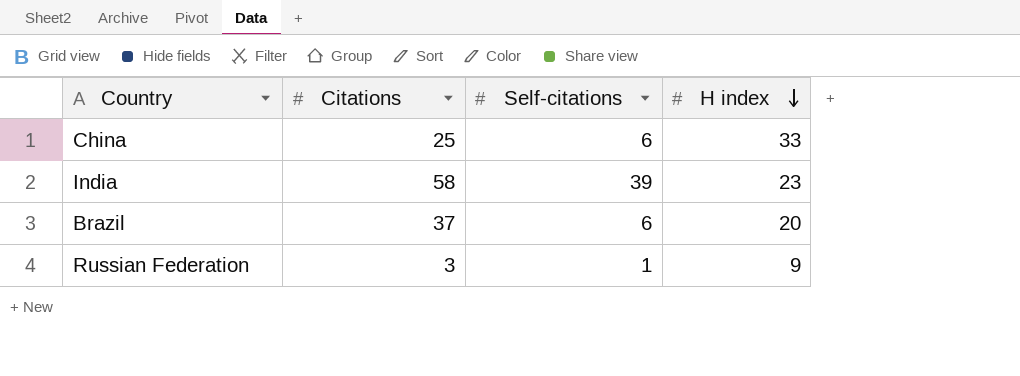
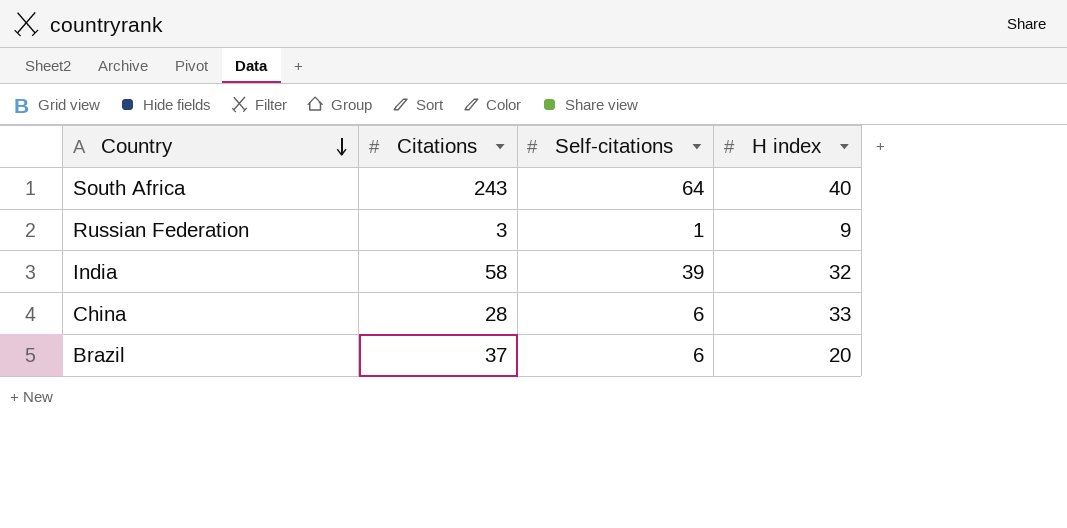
row order: H index descending -> Country descending
row South Africa: none -> 243 | 64 | 40
India | H index: 23 -> 32
China | Citations: 25 -> 28

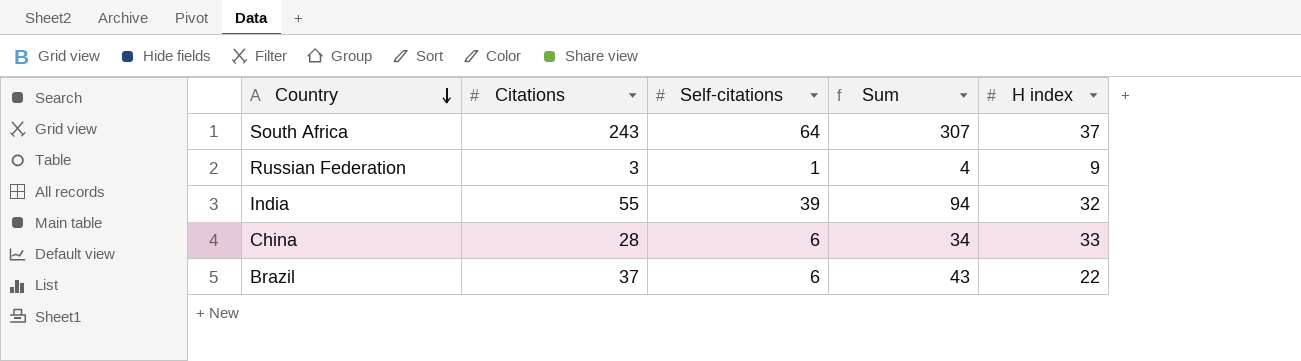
column Sum | formula: none -> [Citations] + [Self-citations]
South Africa | H index: 40 -> 37
India | Citations: 58 -> 55
Brazil | H index: 20 -> 22

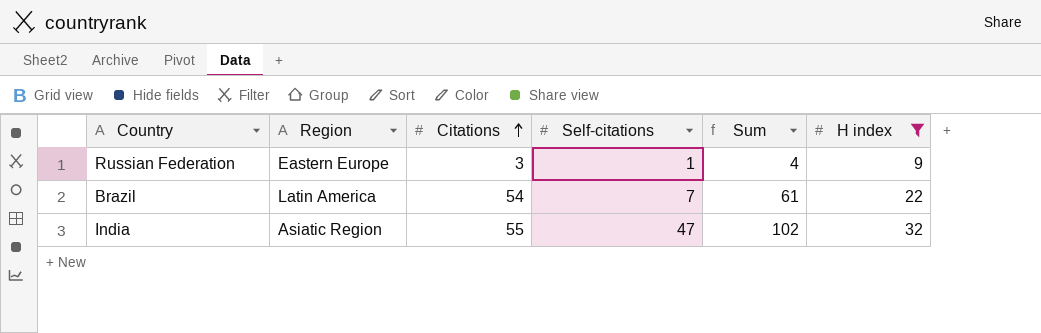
filter: none -> H index <= 32
row order: Country descending -> Citations ascending
column Region | position: none -> 2
Brazil | Citations: 37 -> 54
Brazil | Self-citations: 6 -> 7
Brazil | Sum: 43 -> 61
India | Self-citations: 39 -> 47
India | Sum: 94 -> 102

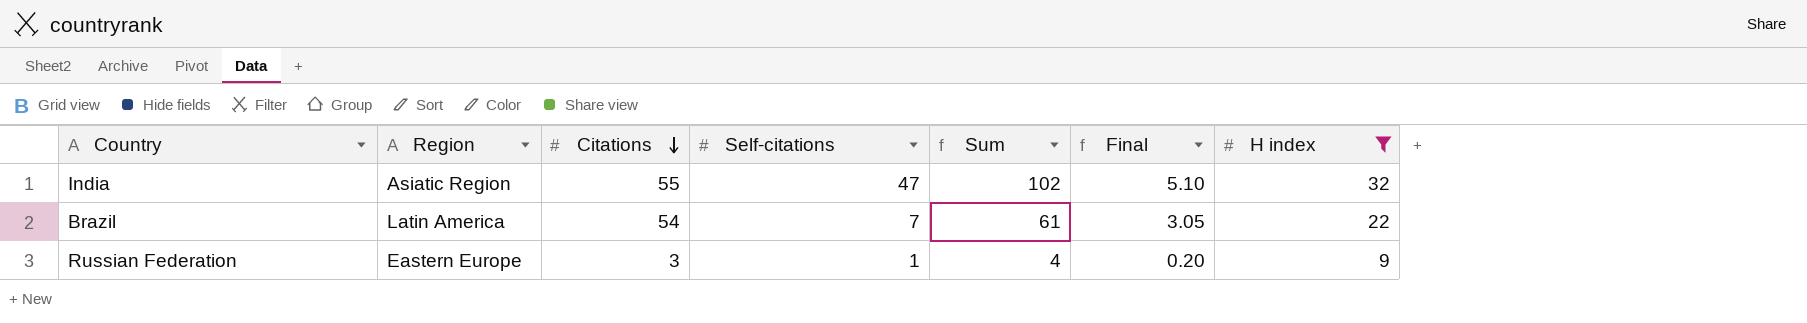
row order: Citations ascending -> Citations descending
column Final | formula: none -> [Sum] * 0.05

